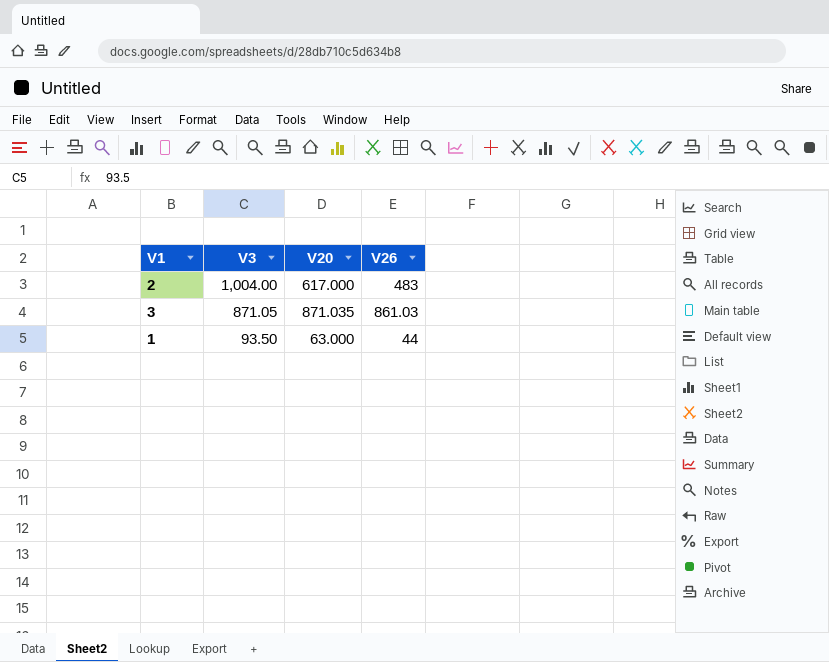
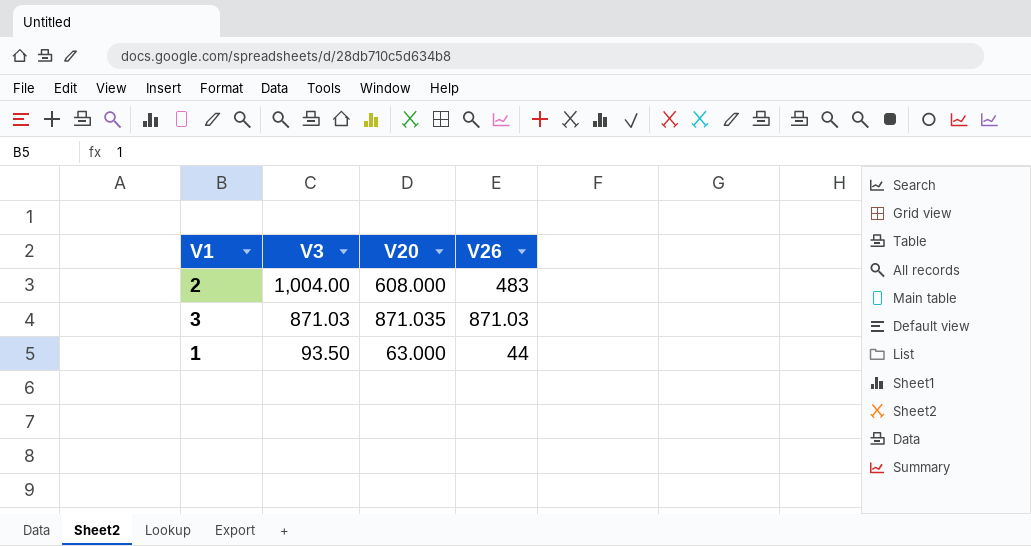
2 | V20: 617.000 -> 608.000
3 | V3: 871.05 -> 871.03
3 | V26: 861.03 -> 871.03

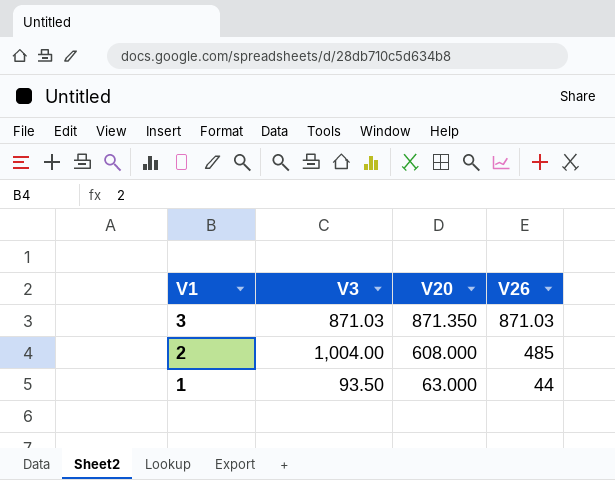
row order: V3 descending -> V1 descending
3 | V20: 871.035 -> 871.350
2 | V26: 483 -> 485

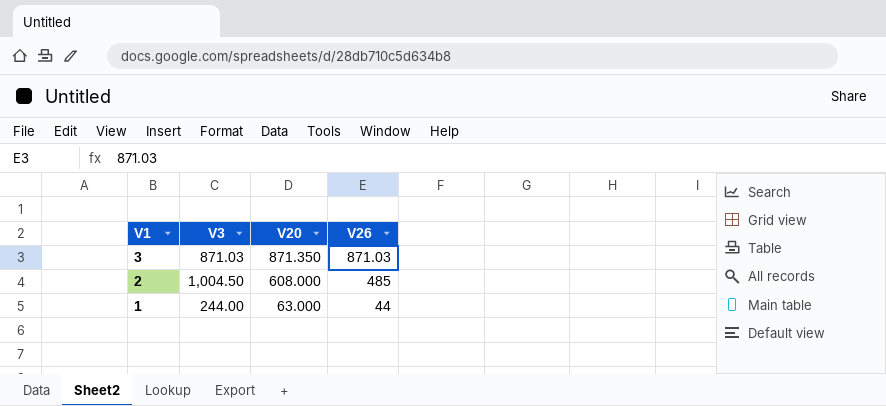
2 | V3: 1,004.00 -> 1,004.50
1 | V3: 93.50 -> 244.00

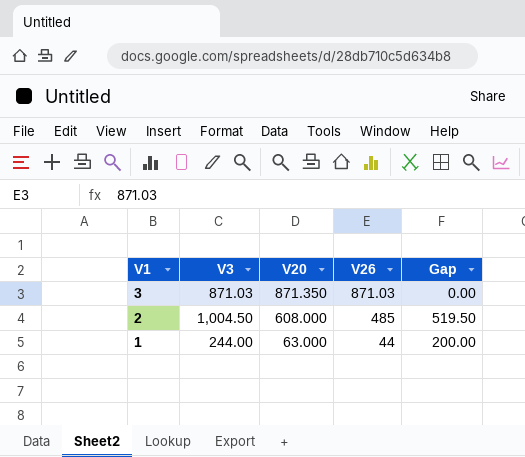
column Gap | formula: none -> [V3] - [V26]

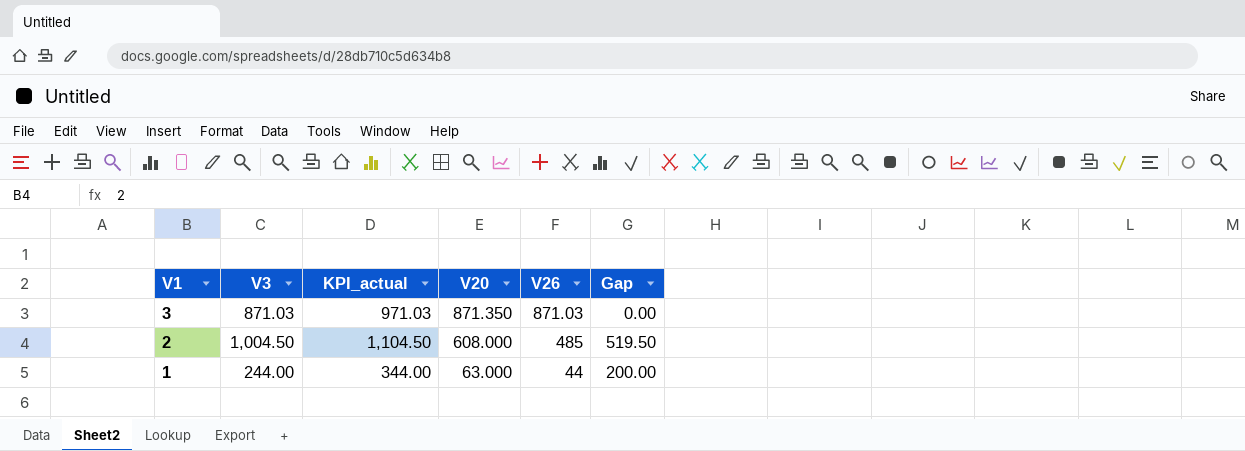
column KPI_actual | formula: none -> [V3] + 100

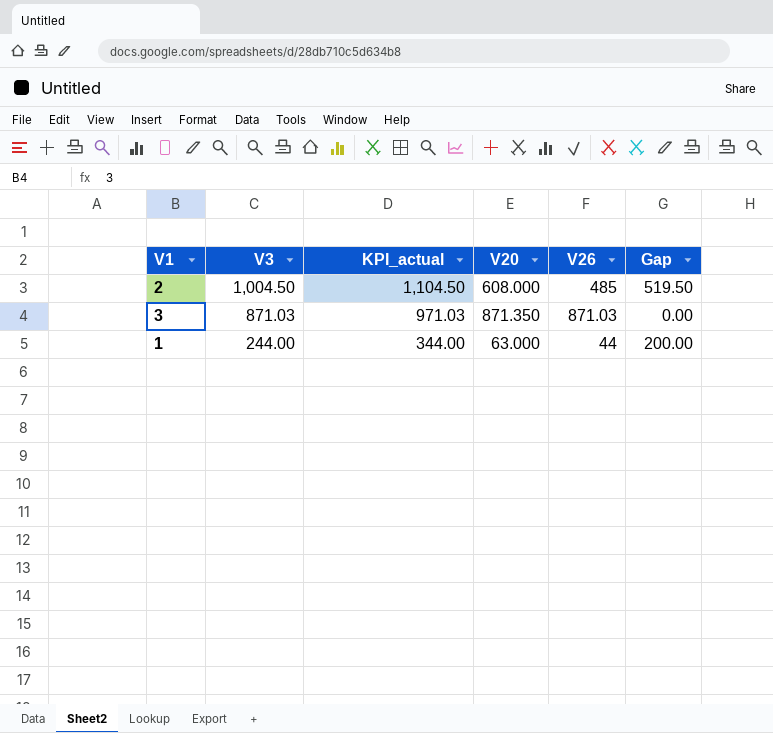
row order: V1 descending -> V3 descending

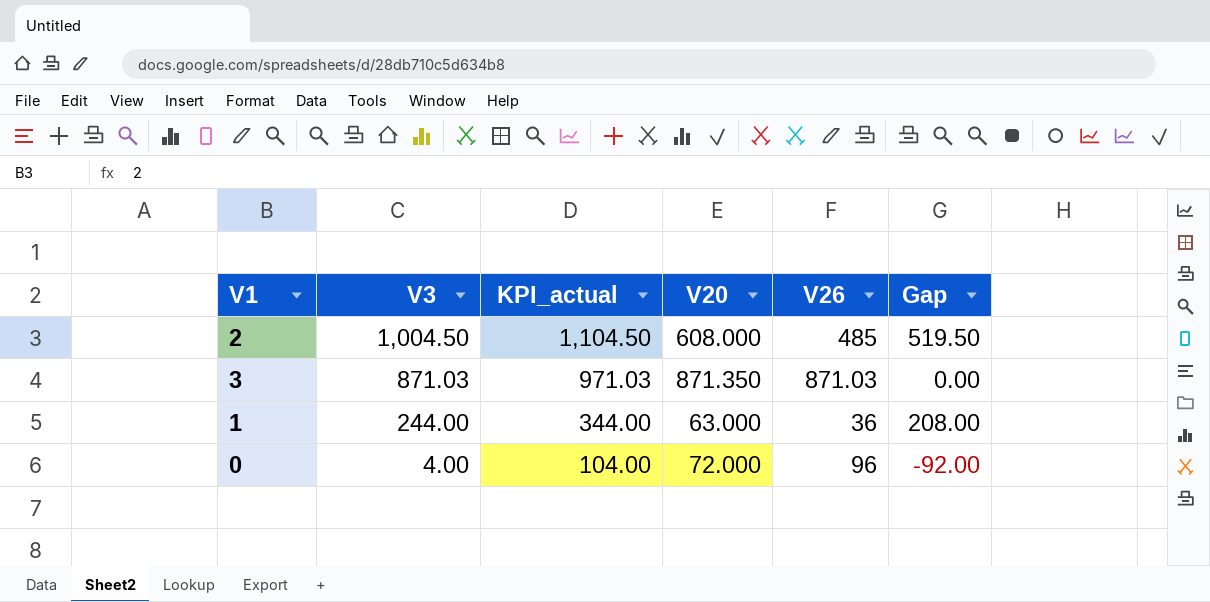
1 | V26: 44 -> 36
1 | Gap: 200.00 -> 208.00
row 0: none -> 4.00 | 104.00 | 72.000 | 96 | -92.00

